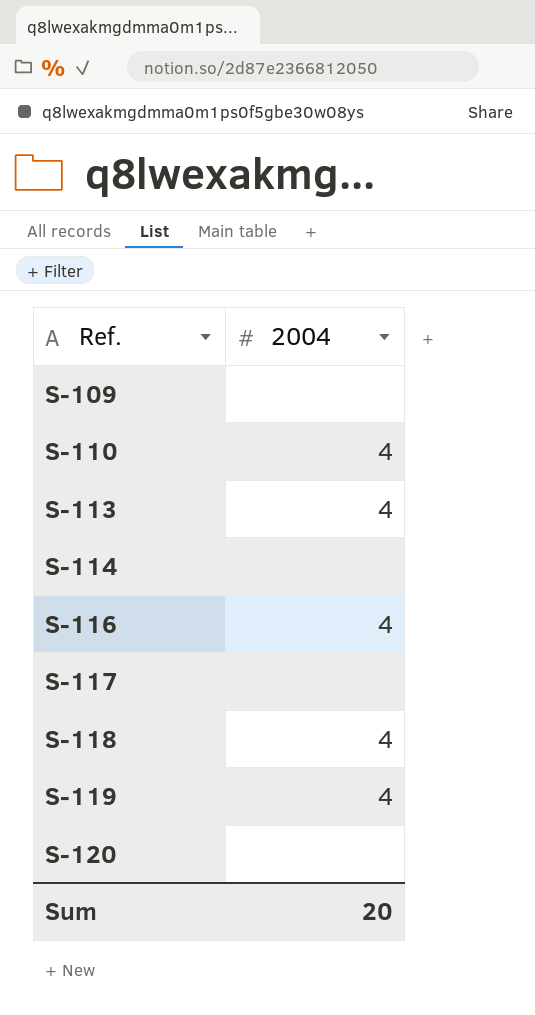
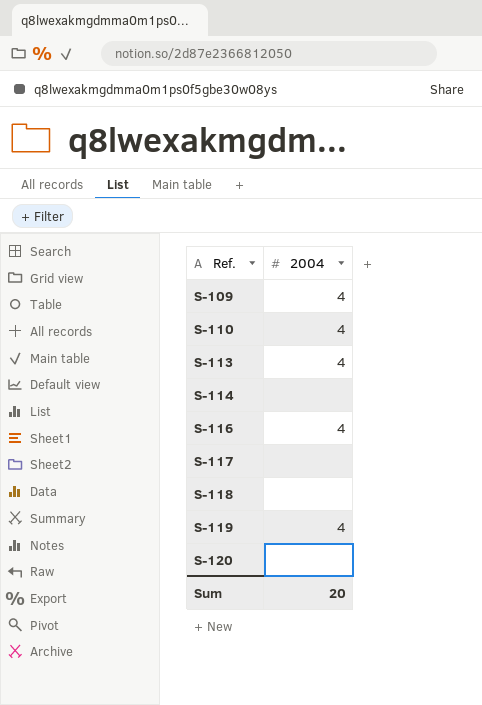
S-109 | 2004: none -> 4
S-118 | 2004: 4 -> none

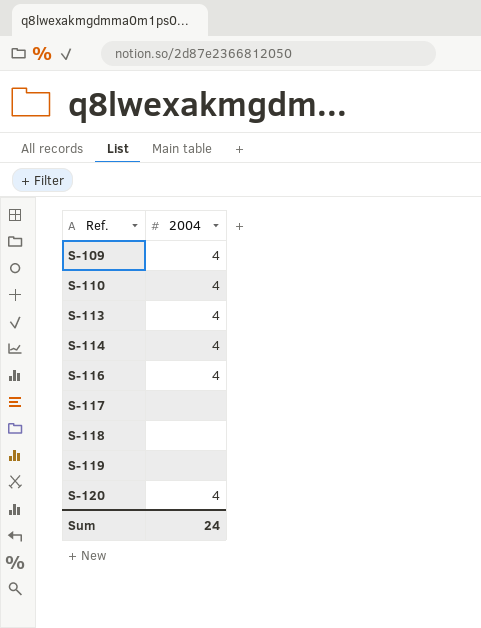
S-114 | 2004: none -> 4
S-119 | 2004: 4 -> none
S-120 | 2004: none -> 4
Sum | 2004: 20 -> 24

